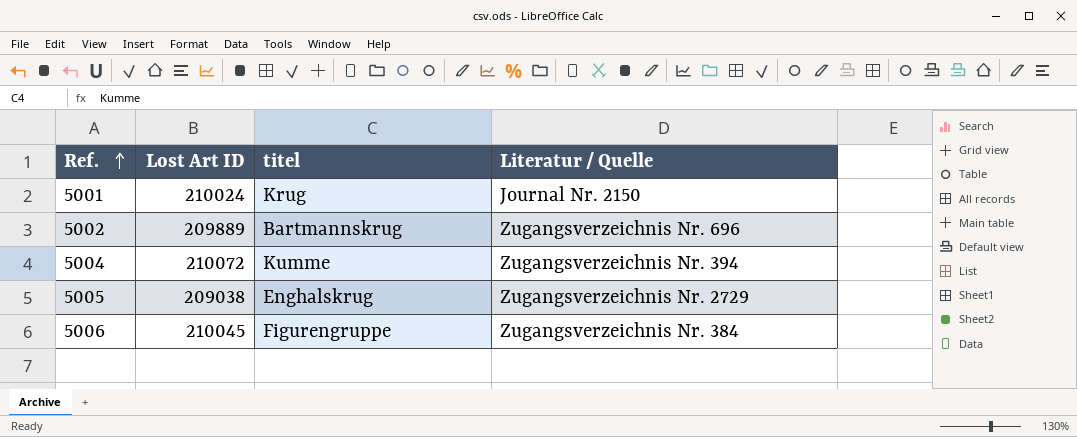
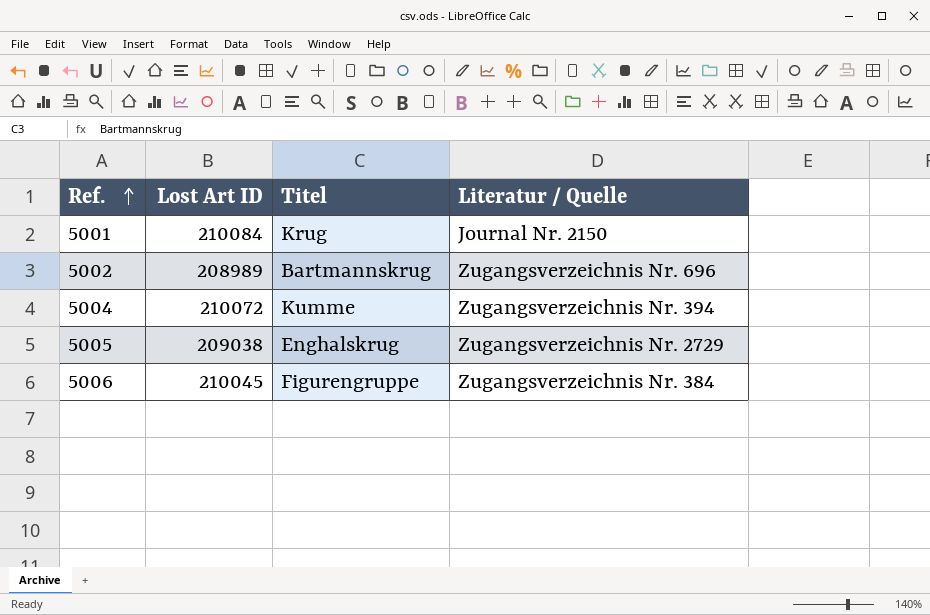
column name: titel -> Titel
5001 | Lost Art ID: 210024 -> 210084
5002 | Lost Art ID: 209889 -> 208989

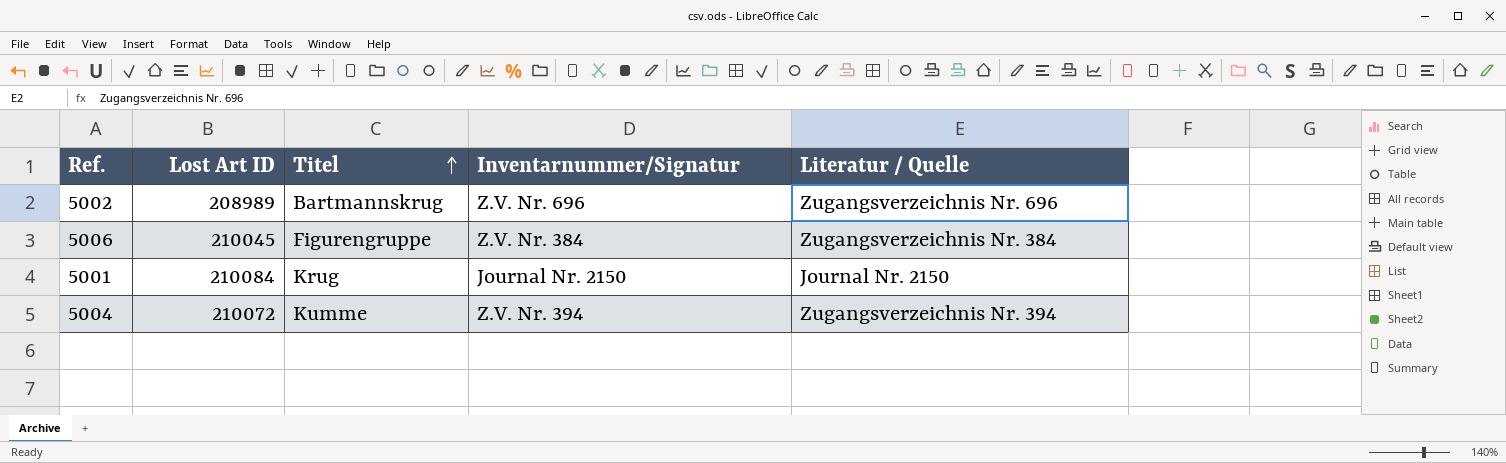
row order: Ref. ascending -> Titel ascending
column Inventarnummer/Signatur | position: none -> 4
row 5005: 209038 | Enghalskrug | Zugangsverzeichnis Nr. 2729 -> none

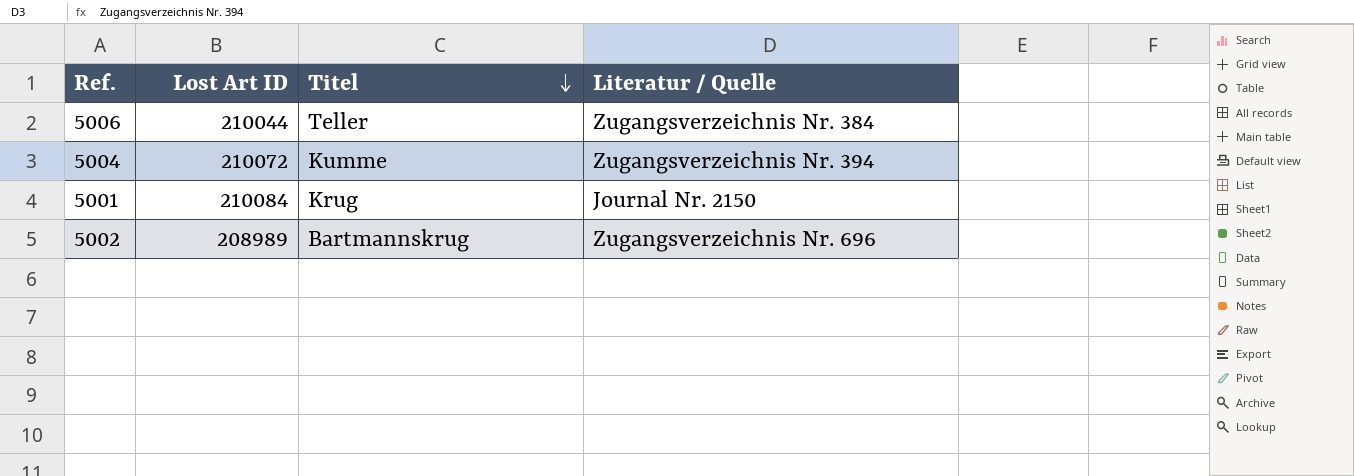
row order: Titel ascending -> Titel descending
column Inventarnummer/Signatur | position: 4 -> none
5006 | Lost Art ID: 210045 -> 210044
5006 | Titel: Figurengruppe -> Teller

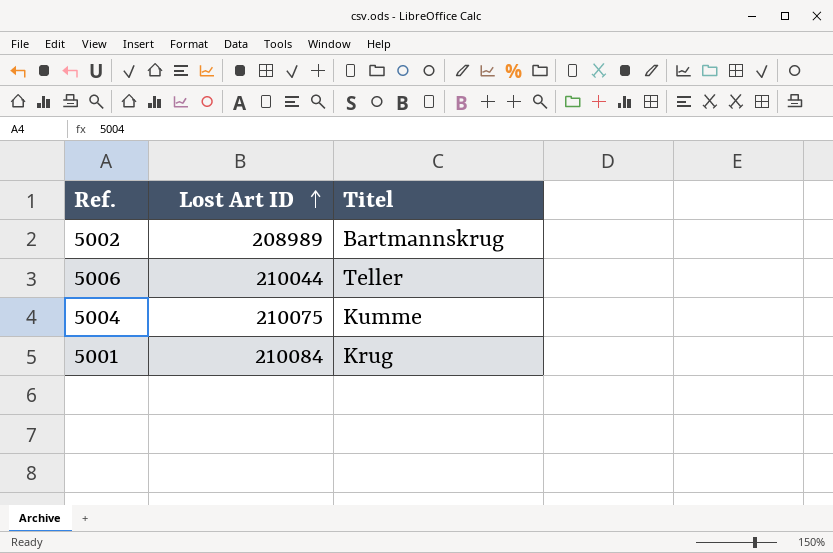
row order: Titel descending -> Lost Art ID ascending
column Literatur / Quelle | position: 4 -> none
5004 | Lost Art ID: 210072 -> 210075

